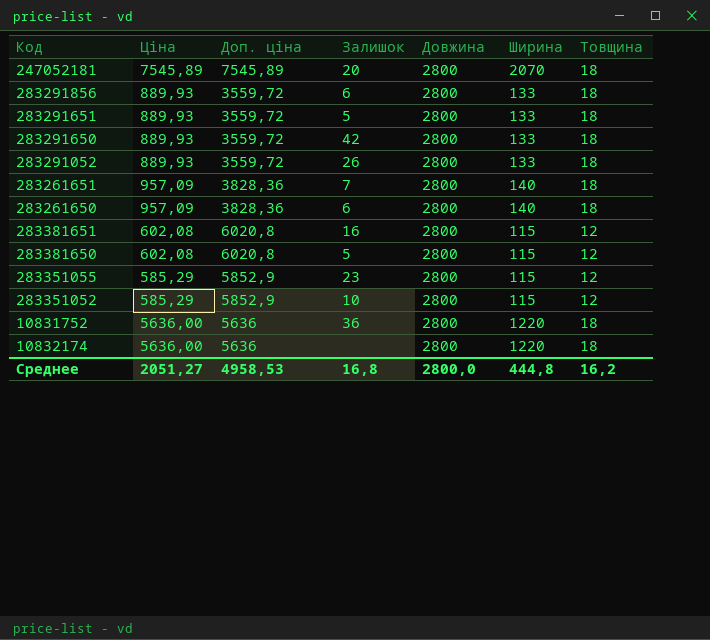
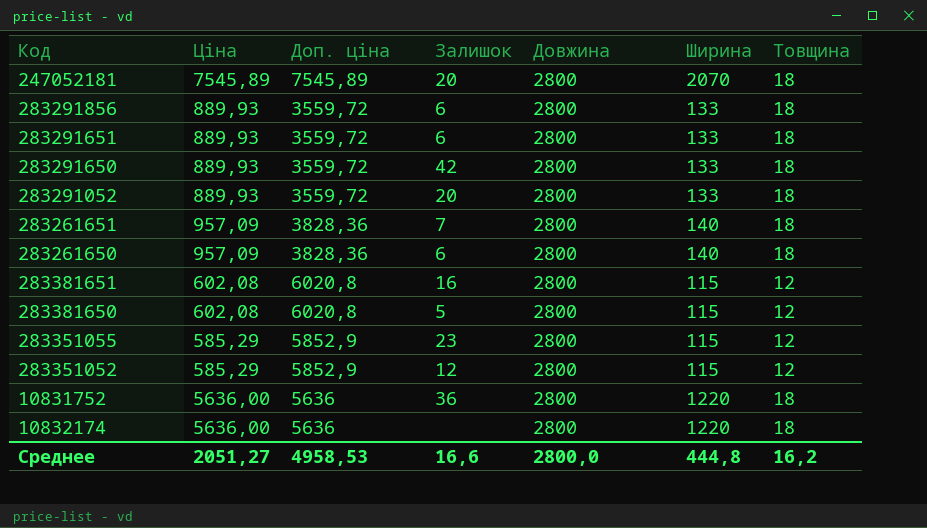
283291651 | Залишок: 5 -> 6
283291052 | Залишок: 26 -> 20
283351052 | Залишок: 10 -> 12
Среднее | Залишок: 16,8 -> 16,6

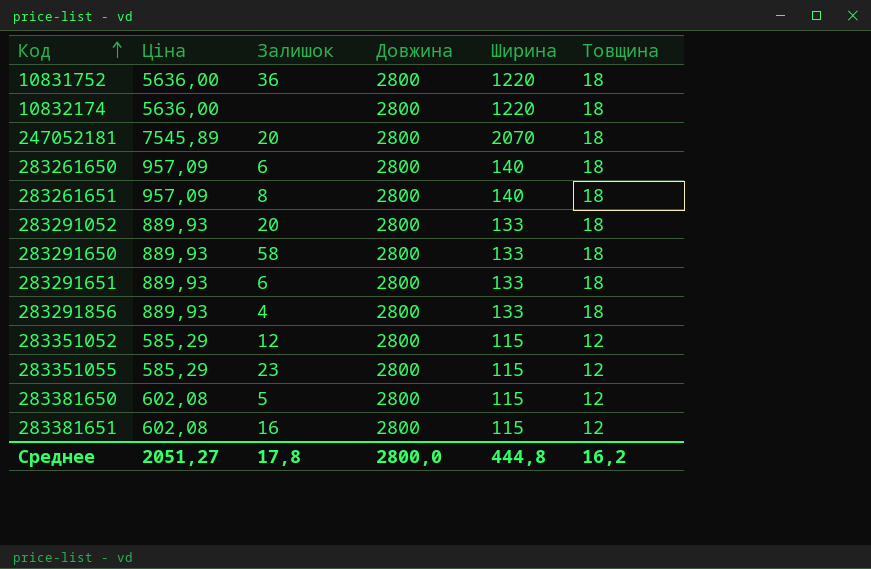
row order: none -> Код ascending
column Доп. ціна | position: 3 -> none
283261651 | Залишок: 7 -> 8
283291650 | Залишок: 42 -> 58
283291856 | Залишок: 6 -> 4
Среднее | Залишок: 16,6 -> 17,8

